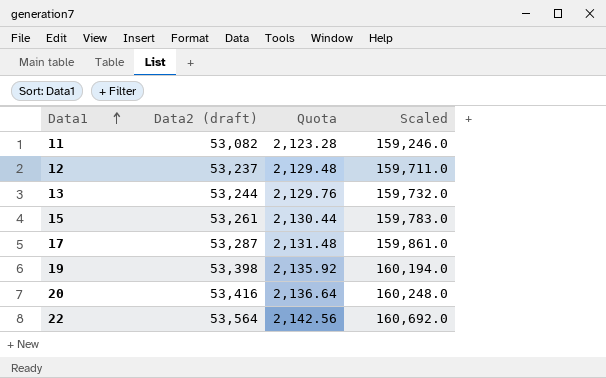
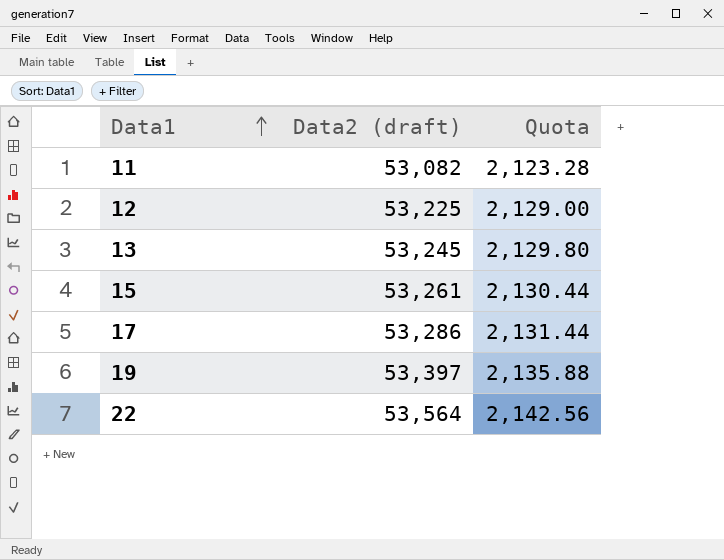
column Scaled | formula: [Data2 (draft)] * 3 -> none
row 20: 53,416 | 2,136.64 | 160,248.0 -> none
12 | Data2 (draft): 53,237 -> 53,225
12 | Quota: 2,129.48 -> 2,129.00
13 | Data2 (draft): 53,244 -> 53,245
13 | Quota: 2,129.76 -> 2,129.80
17 | Data2 (draft): 53,287 -> 53,286
17 | Quota: 2,131.48 -> 2,131.44
19 | Data2 (draft): 53,398 -> 53,397
19 | Quota: 2,135.92 -> 2,135.88

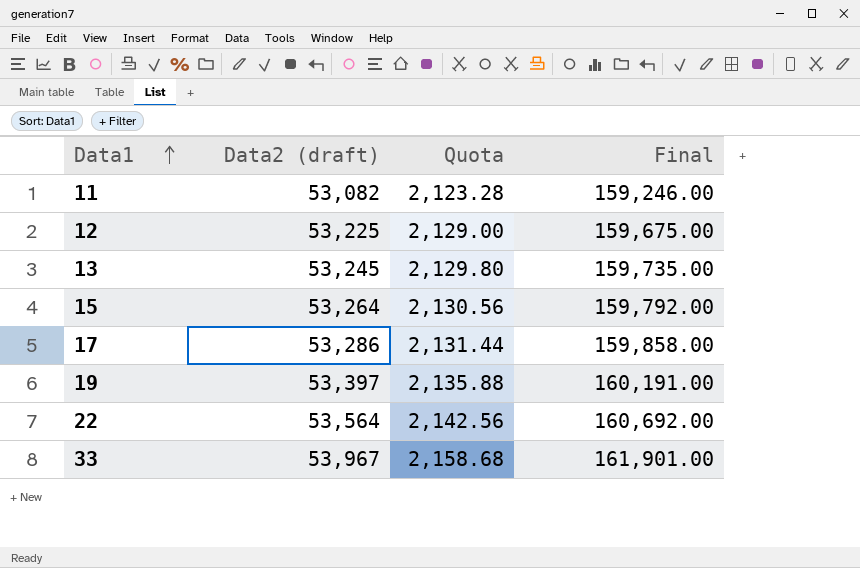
column Final | formula: none -> [Data2 (draft)] * 3
15 | Data2 (draft): 53,261 -> 53,264
15 | Quota: 2,130.44 -> 2,130.56
row 33: none -> 53,967 | 2,158.68 | 161,901.00

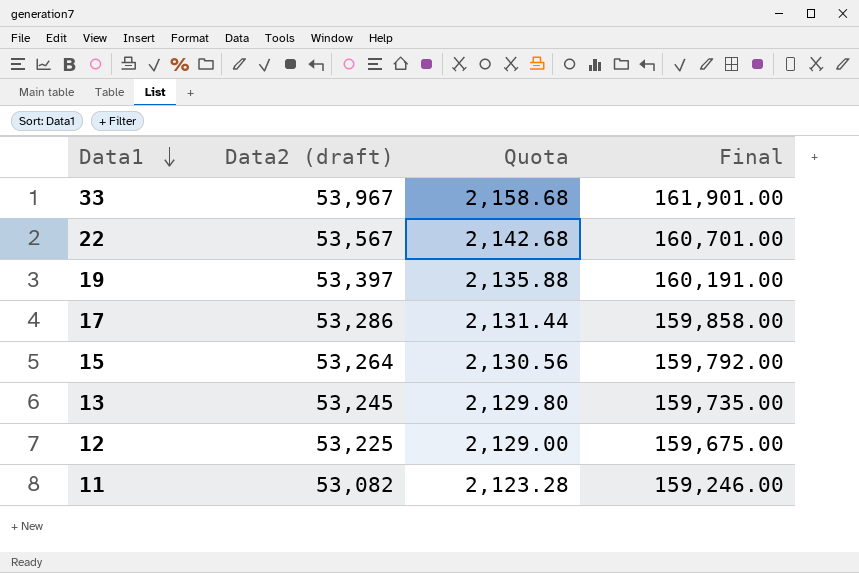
row order: Data1 ascending -> Data1 descending
22 | Data2 (draft): 53,564 -> 53,567
22 | Quota: 2,142.56 -> 2,142.68
22 | Final: 160,692.00 -> 160,701.00

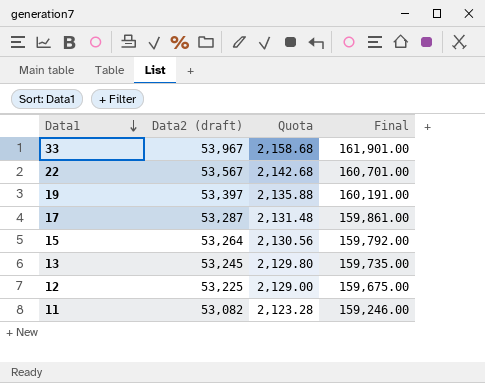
17 | Data2 (draft): 53,286 -> 53,287
17 | Quota: 2,131.44 -> 2,131.48
17 | Final: 159,858.00 -> 159,861.00

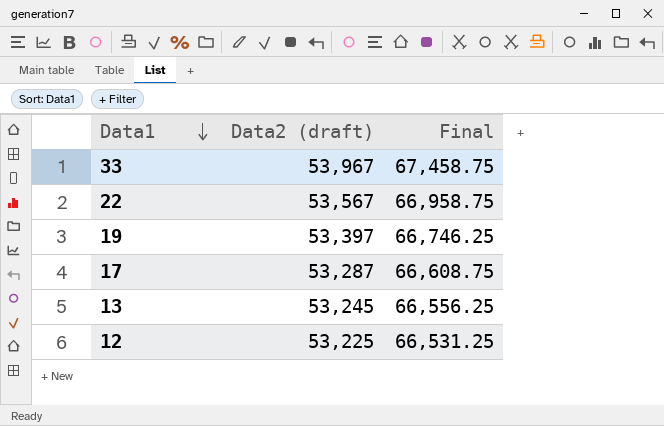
column Quota | formula: [Data2 (draft)] * 0.04 -> none
column Final | formula: [Data2 (draft)] * 3 -> [Data2 (draft)] * 1.25
row 15: 53,264 | 2,130.56 | 159,792.00 -> none
row 11: 53,082 | 2,123.28 | 159,246.00 -> none

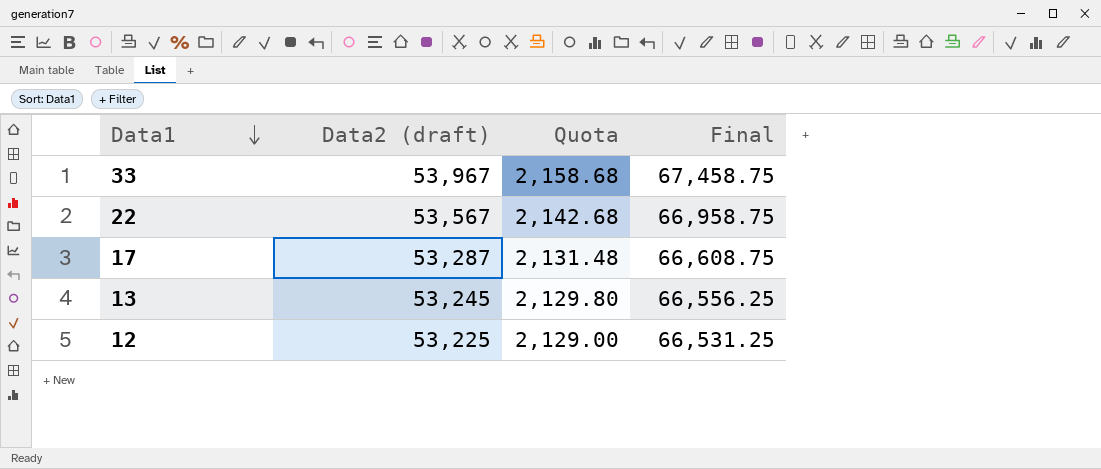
column Quota | formula: none -> [Data2 (draft)] * 0.04
row 19: 53,397 | 66,746.25 -> none

